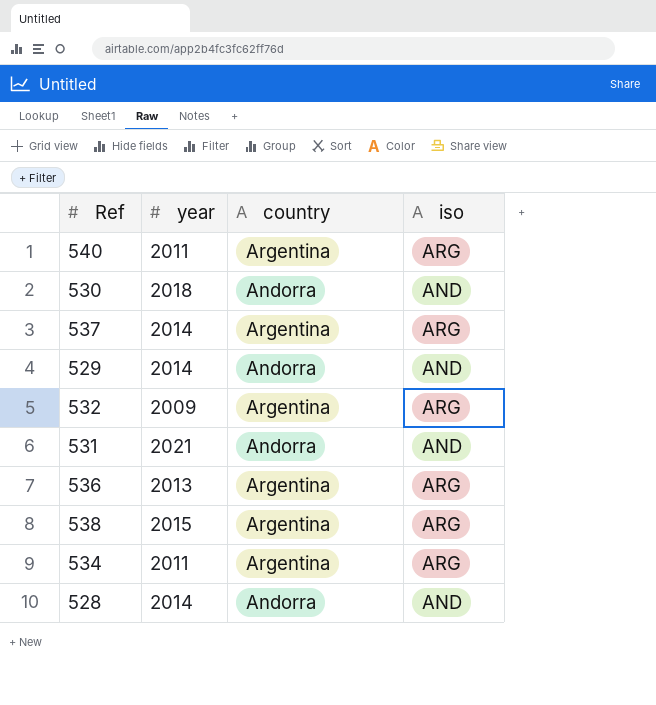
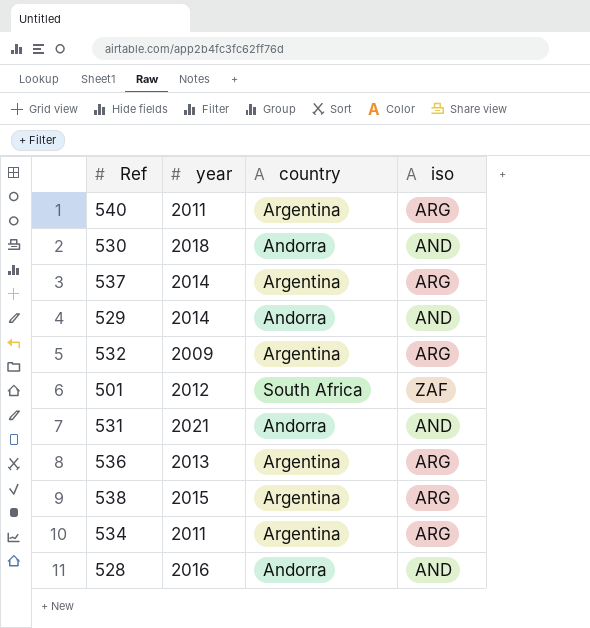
row 501: none -> 2012 | South Africa | ZAF
528 | year: 2014 -> 2016

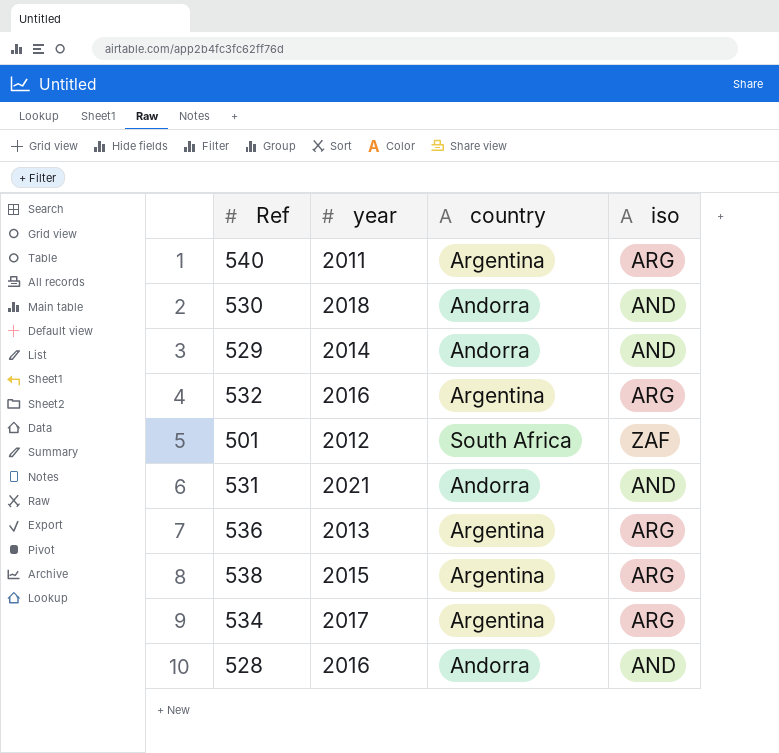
row 537: 2014 | Argentina | ARG -> none
532 | year: 2009 -> 2016
534 | year: 2011 -> 2017

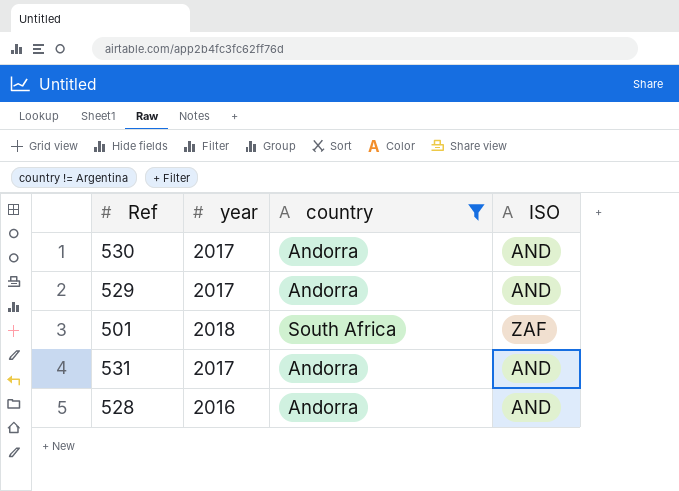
filter: none -> country != Argentina
column name: iso -> ISO
530 | year: 2018 -> 2017
529 | year: 2014 -> 2017
501 | year: 2012 -> 2018
531 | year: 2021 -> 2017

